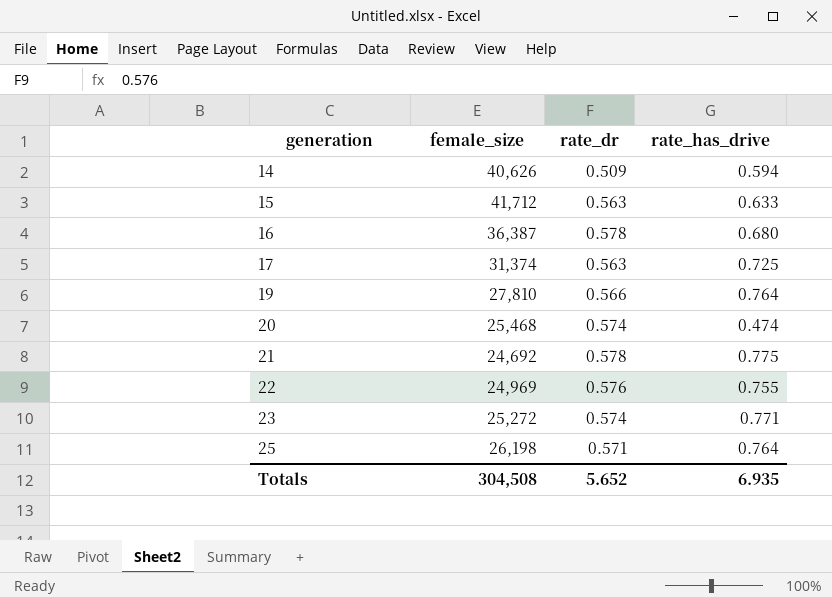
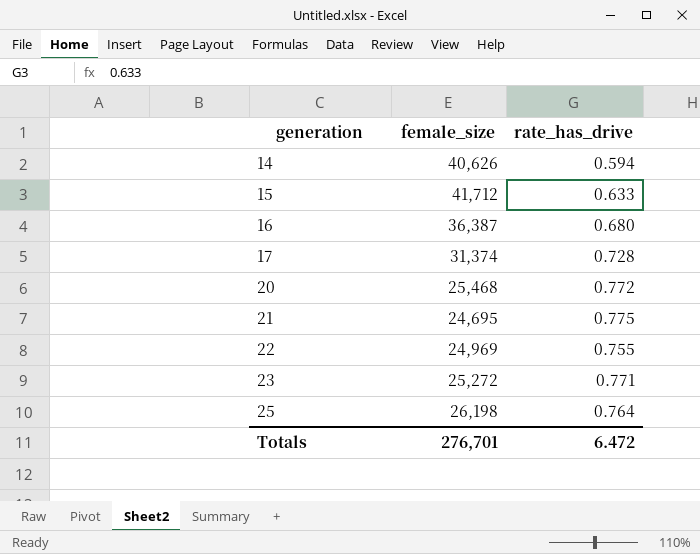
column rate_dr | position: 3 -> none
row 19: 27,810 | 0.566 | 0.764 -> none
17 | rate_has_drive: 0.725 -> 0.728
20 | rate_has_drive: 0.474 -> 0.772
21 | female_size: 24,692 -> 24,695
Totals | female_size: 304,508 -> 276,701
Totals | rate_has_drive: 6.935 -> 6.472

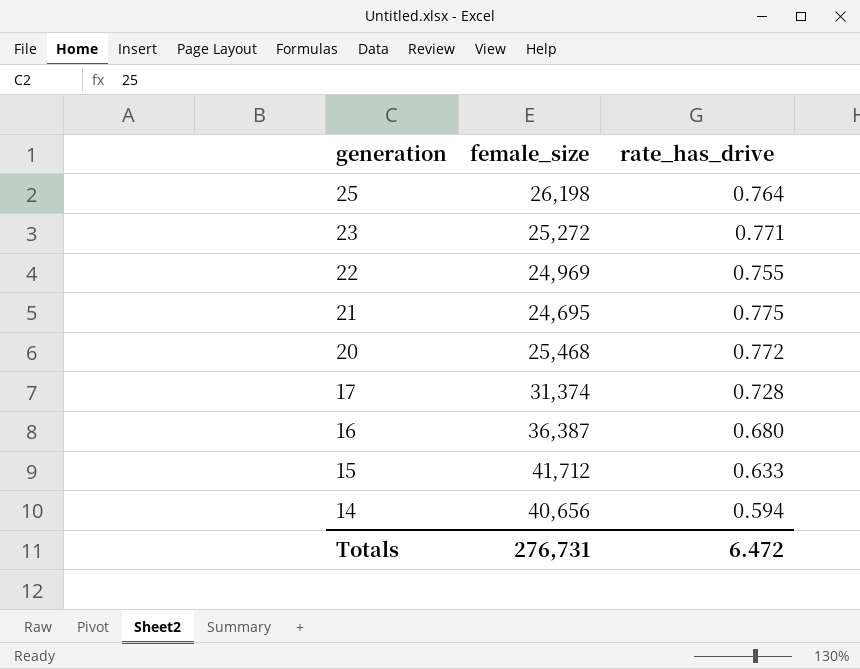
row order: generation ascending -> generation descending
14 | female_size: 40,626 -> 40,656
Totals | female_size: 276,701 -> 276,731

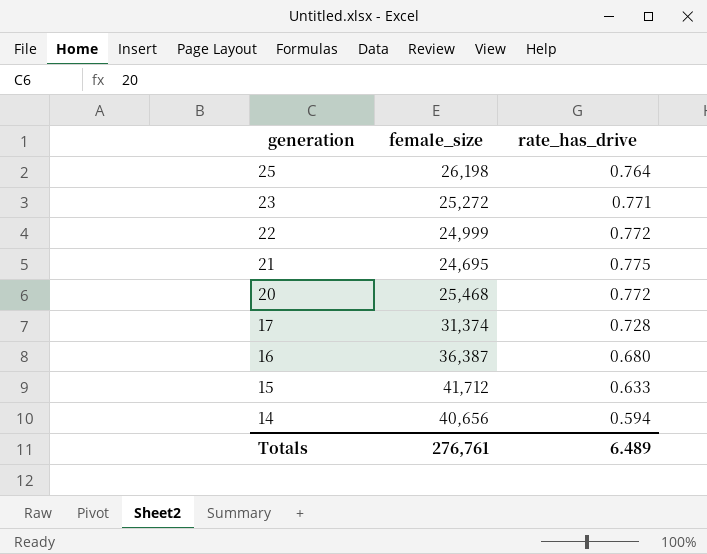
22 | female_size: 24,969 -> 24,999
22 | rate_has_drive: 0.755 -> 0.772
Totals | female_size: 276,731 -> 276,761
Totals | rate_has_drive: 6.472 -> 6.489

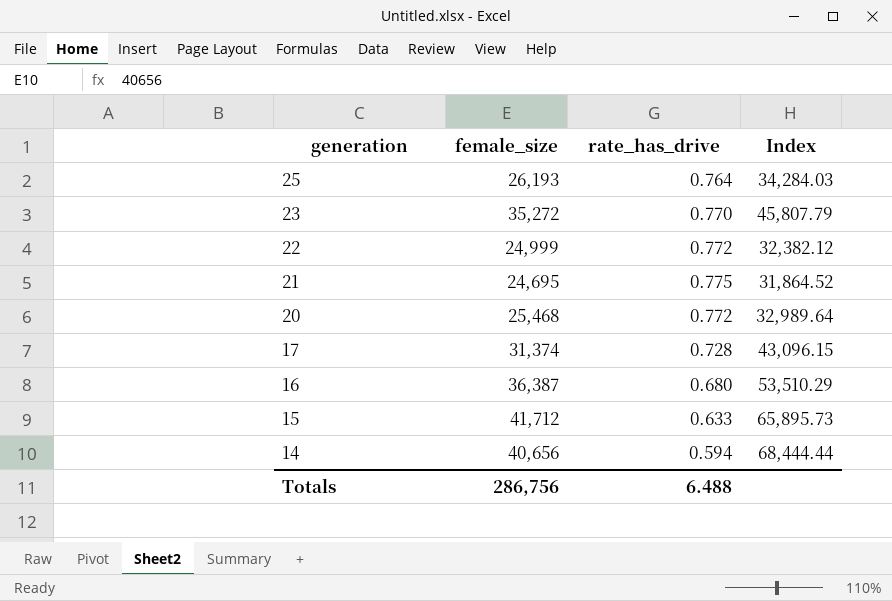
column Index | formula: none -> [female_size] / [rate_has_drive]
25 | female_size: 26,198 -> 26,193
23 | female_size: 25,272 -> 35,272
23 | rate_has_drive: 0.771 -> 0.770
Totals | female_size: 276,761 -> 286,756
Totals | rate_has_drive: 6.489 -> 6.488

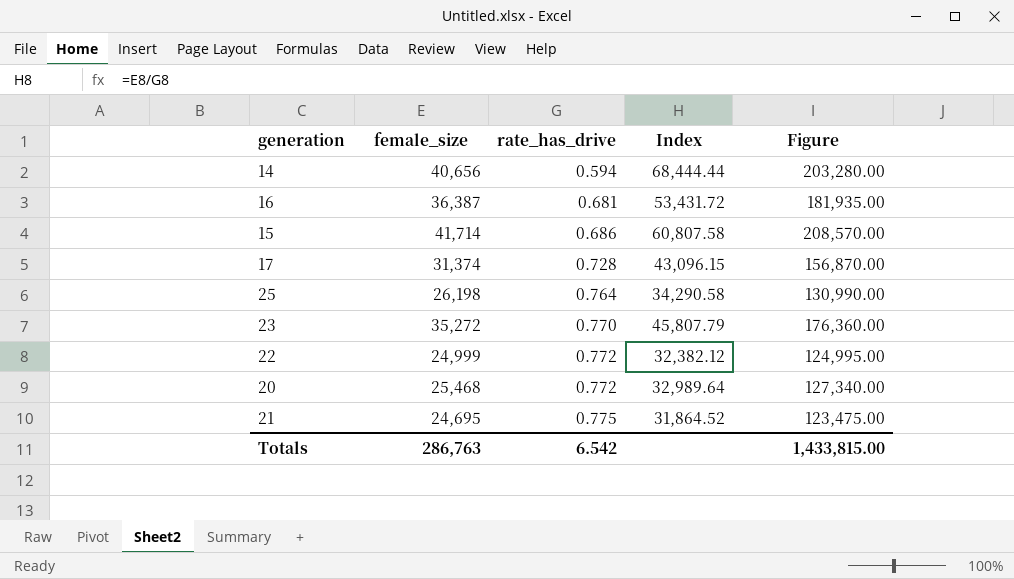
row order: generation descending -> rate_has_drive ascending
column Figure | formula: none -> [female_size] * 5
16 | rate_has_drive: 0.680 -> 0.681
16 | Index: 53,510.29 -> 53,431.72
15 | female_size: 41,712 -> 41,714
15 | rate_has_drive: 0.633 -> 0.686
15 | Index: 65,895.73 -> 60,807.58
25 | female_size: 26,193 -> 26,198
25 | Index: 34,284.03 -> 34,290.58
Totals | female_size: 286,756 -> 286,763
Totals | rate_has_drive: 6.488 -> 6.542

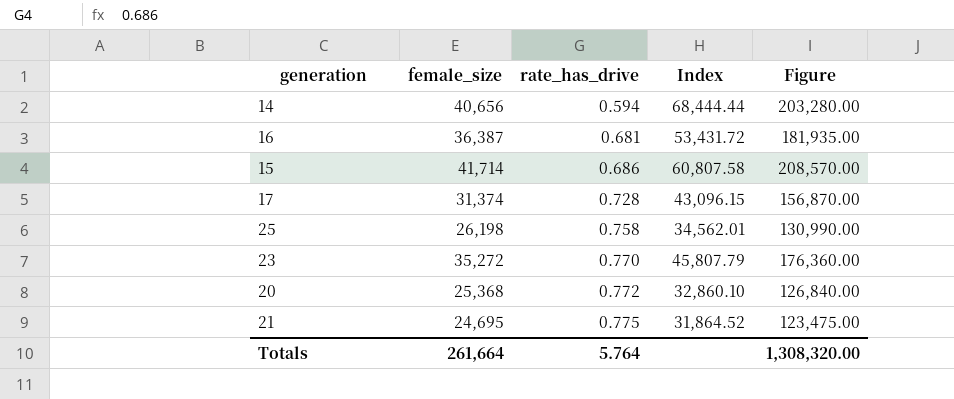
row 22: 24,999 | 0.772 | 32,382.12 | 124,995.00 -> none
25 | rate_has_drive: 0.764 -> 0.758
25 | Index: 34,290.58 -> 34,562.01
20 | female_size: 25,468 -> 25,368
20 | Index: 32,989.64 -> 32,860.10
20 | Figure: 127,340.00 -> 126,840.00
Totals | female_size: 286,763 -> 261,664
Totals | rate_has_drive: 6.542 -> 5.764
Totals | Figure: 1,433,815.00 -> 1,308,320.00

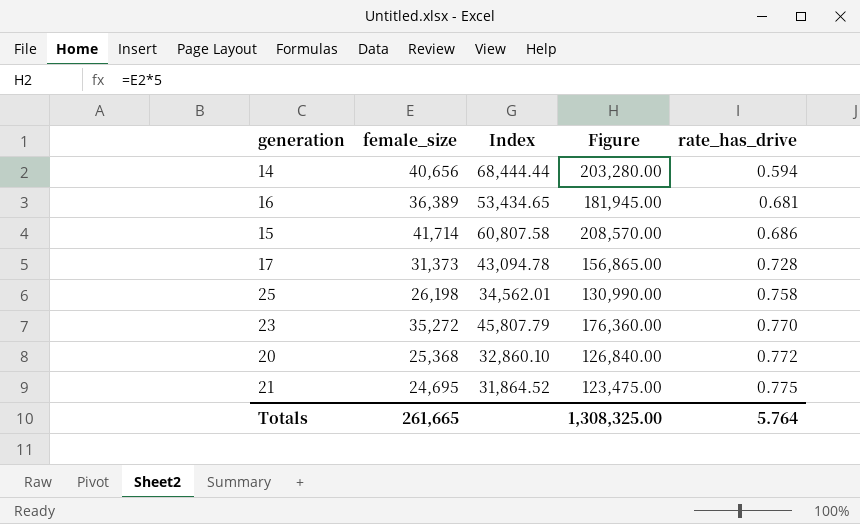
column rate_has_drive | position: 3 -> 5
16 | female_size: 36,387 -> 36,389
16 | Index: 53,431.72 -> 53,434.65
16 | Figure: 181,935.00 -> 181,945.00
17 | female_size: 31,374 -> 31,373
17 | Index: 43,096.15 -> 43,094.78
17 | Figure: 156,870.00 -> 156,865.00
Totals | female_size: 261,664 -> 261,665
Totals | Figure: 1,308,320.00 -> 1,308,325.00

